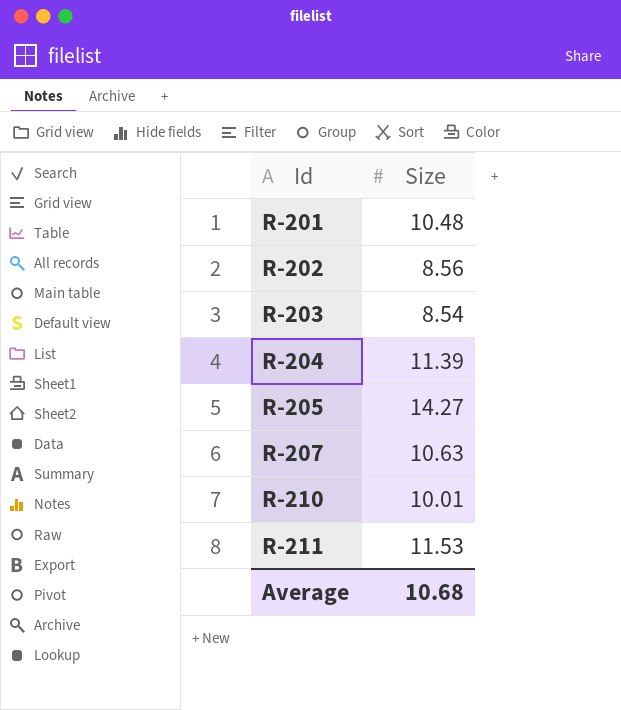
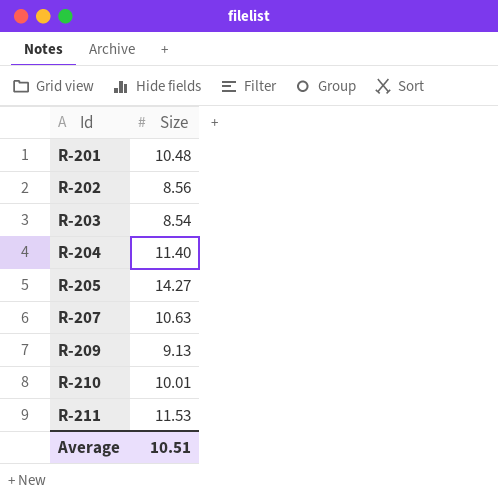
R-204 | Size: 11.39 -> 11.40
row R-209: none -> 9.13
Average | Size: 10.68 -> 10.51

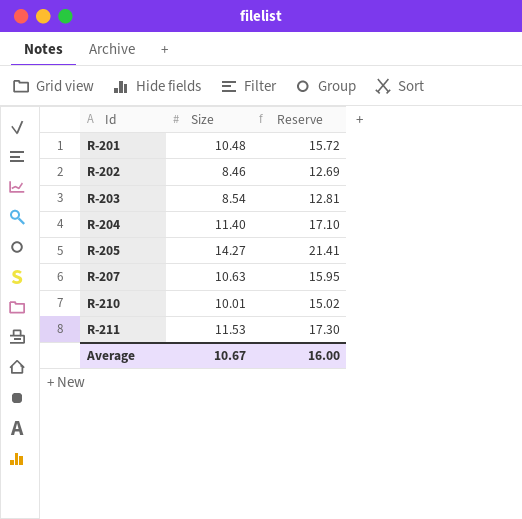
column Reserve | formula: none -> [Size] * 1.5
row R-209: 9.13 -> none
R-202 | Size: 8.56 -> 8.46
Average | Size: 10.51 -> 10.67

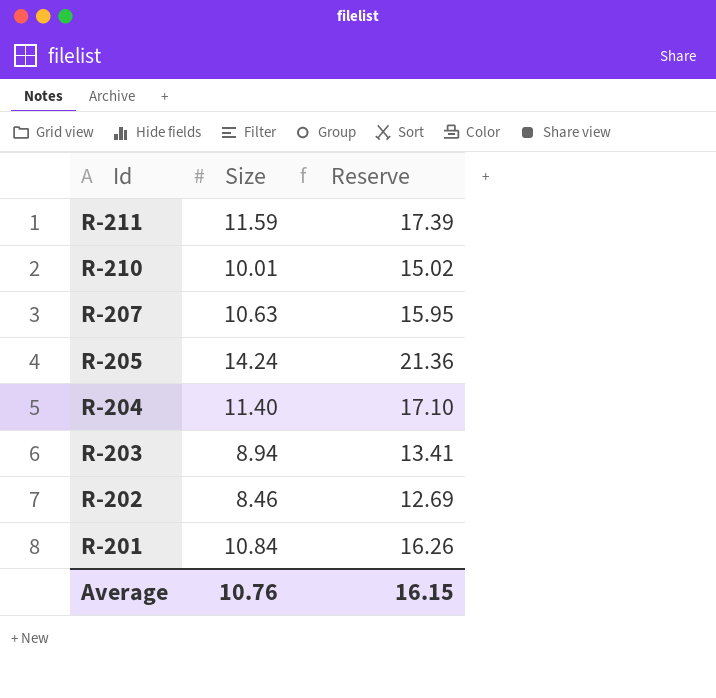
row order: Id ascending -> Id descending
R-211 | Size: 11.53 -> 11.59
R-211 | Reserve: 17.30 -> 17.39
R-205 | Size: 14.27 -> 14.24
R-205 | Reserve: 21.41 -> 21.36
R-203 | Size: 8.54 -> 8.94
R-203 | Reserve: 12.81 -> 13.41
R-201 | Size: 10.48 -> 10.84
R-201 | Reserve: 15.72 -> 16.26
Average | Size: 10.67 -> 10.76
Average | Reserve: 16.00 -> 16.15

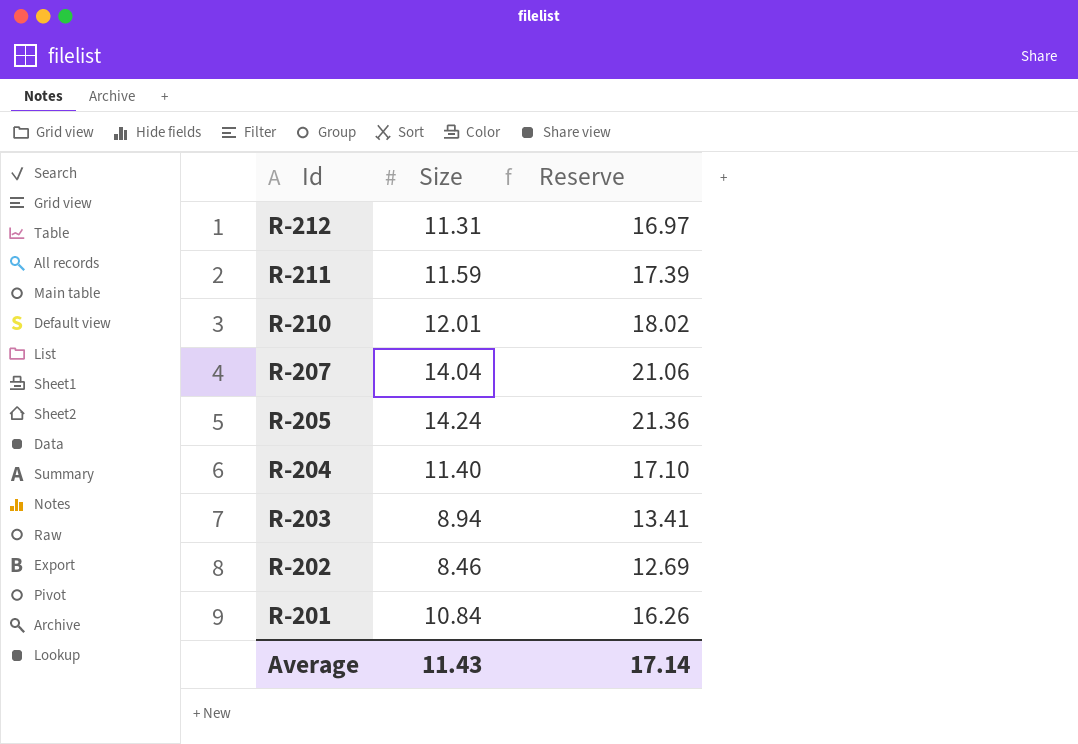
row R-212: none -> 11.31 | 16.97
R-210 | Size: 10.01 -> 12.01
R-210 | Reserve: 15.02 -> 18.02
R-207 | Size: 10.63 -> 14.04
R-207 | Reserve: 15.95 -> 21.06
Average | Size: 10.76 -> 11.43
Average | Reserve: 16.15 -> 17.14

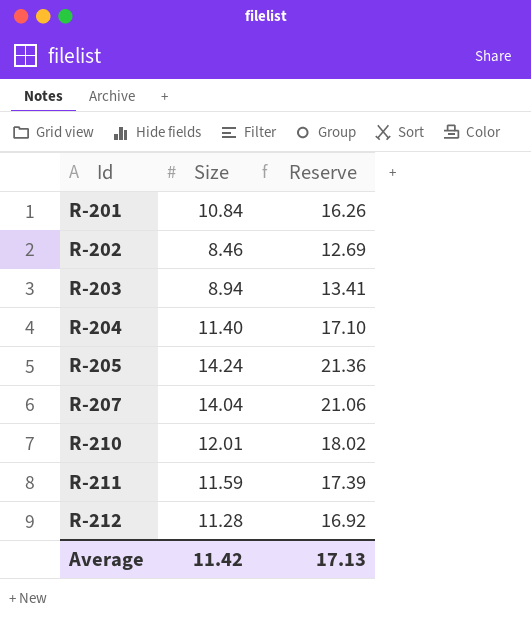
row order: Id descending -> Id ascending
R-212 | Size: 11.31 -> 11.28
R-212 | Reserve: 16.97 -> 16.92
Average | Size: 11.43 -> 11.42
Average | Reserve: 17.14 -> 17.13

